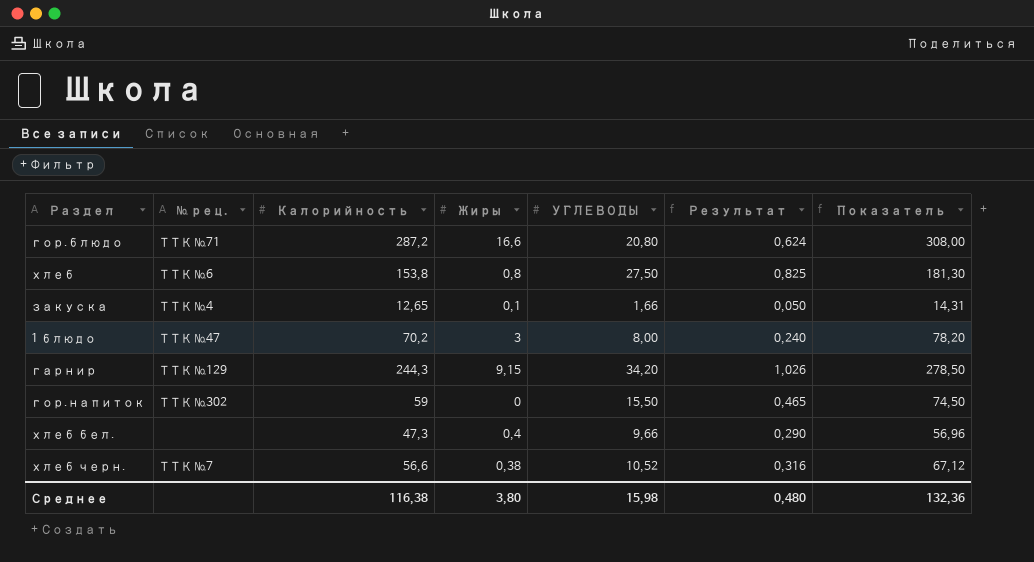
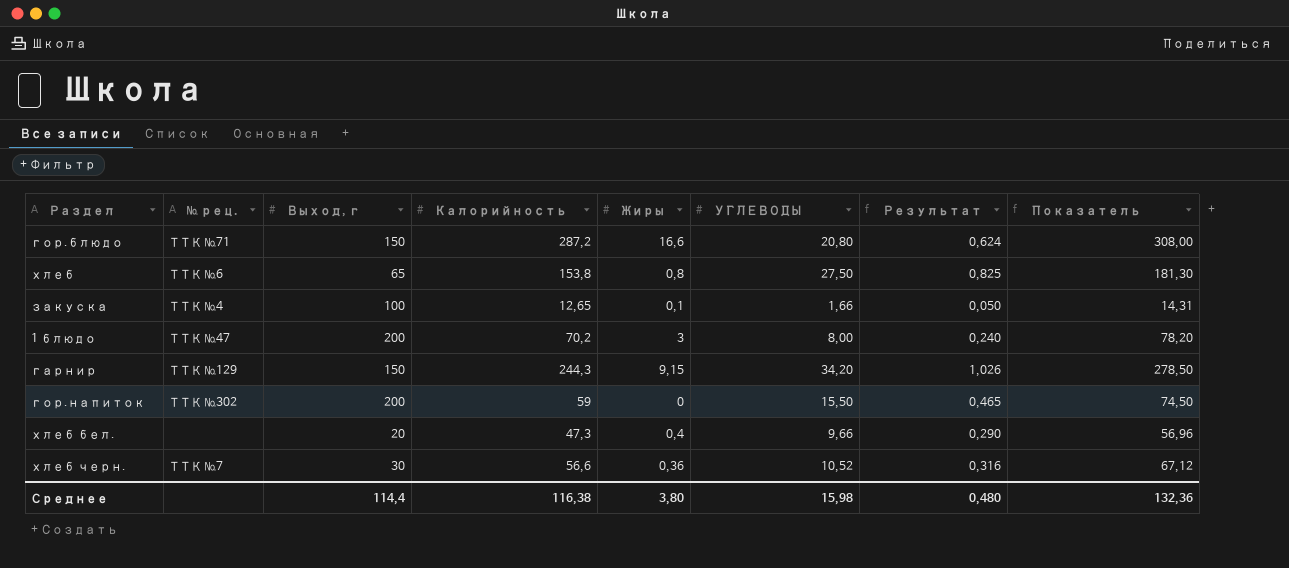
column Выход, г | position: none -> 3
хлеб черн. | Жиры: 0,38 -> 0,36

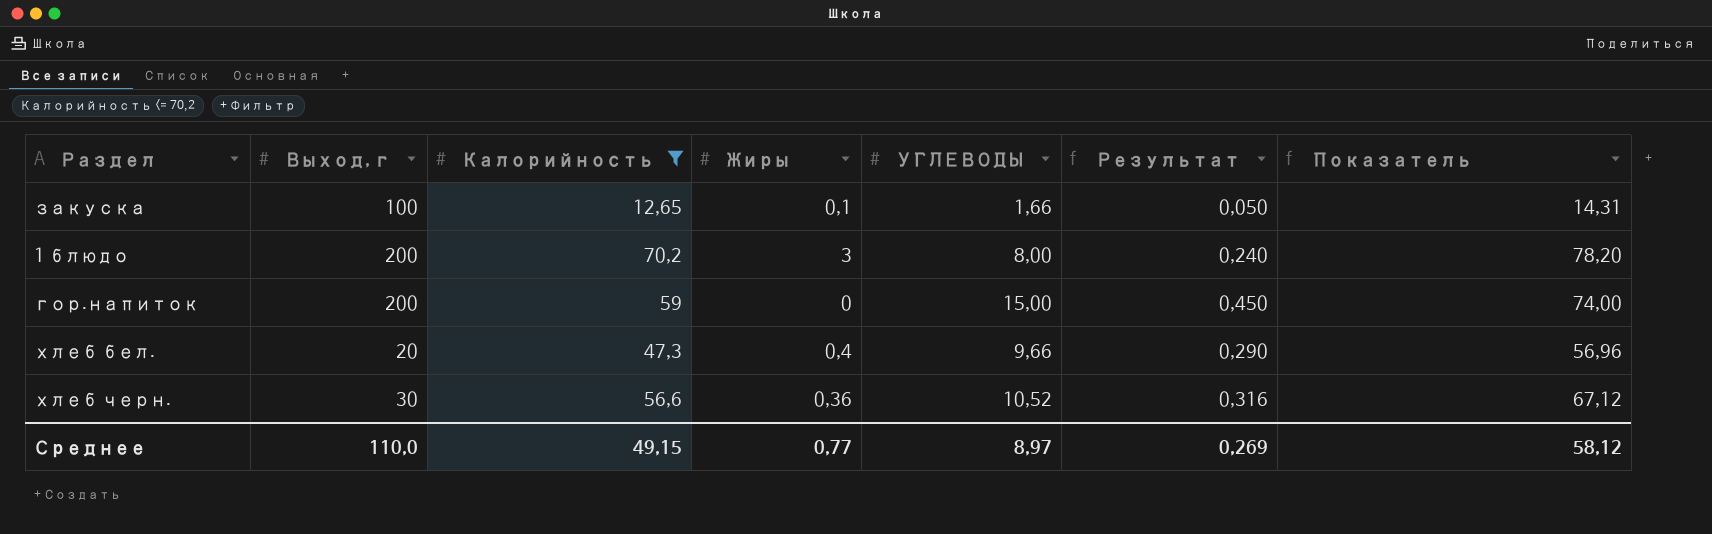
filter: none -> Калорийность <= 70,2
column № рец. | position: 2 -> none
гор.напиток | УГЛЕВОДЫ: 15,50 -> 15,00
гор.напиток | Результат: 0,465 -> 0,450
гор.напиток | Показатель: 74,50 -> 74,00
Среднее | Выход, г: 114,4 -> 110,0
Среднее | Калорийность: 116,38 -> 49,15
Среднее | Жиры: 3,80 -> 0,77
Среднее | УГЛЕВОДЫ: 15,98 -> 8,97
Среднее | Результат: 0,480 -> 0,269
Среднее | Показатель: 132,36 -> 58,12

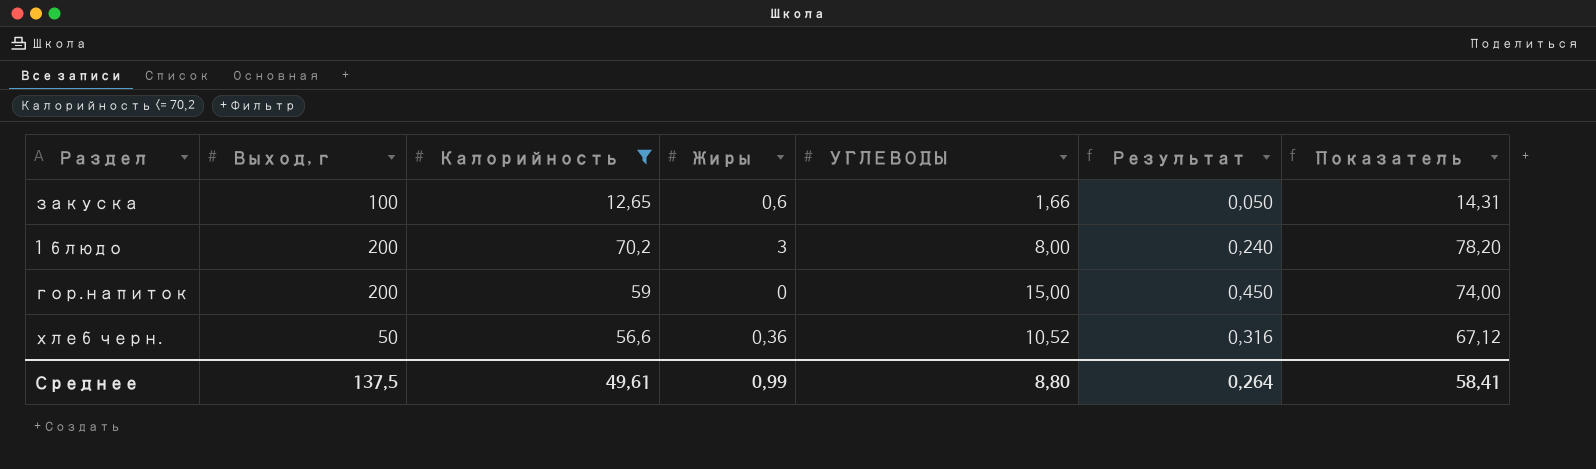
row хлеб бел.: 20 | 47,3 | 0,4 | 9,66 | 0,290 | 56,96 -> none
закуска | Жиры: 0,1 -> 0,6
хлеб черн. | Выход, г: 30 -> 50
Среднее | Выход, г: 110,0 -> 137,5
Среднее | Калорийность: 49,15 -> 49,61
Среднее | Жиры: 0,77 -> 0,99
Среднее | УГЛЕВОДЫ: 8,97 -> 8,80
Среднее | Результат: 0,269 -> 0,264
Среднее | Показатель: 58,12 -> 58,41

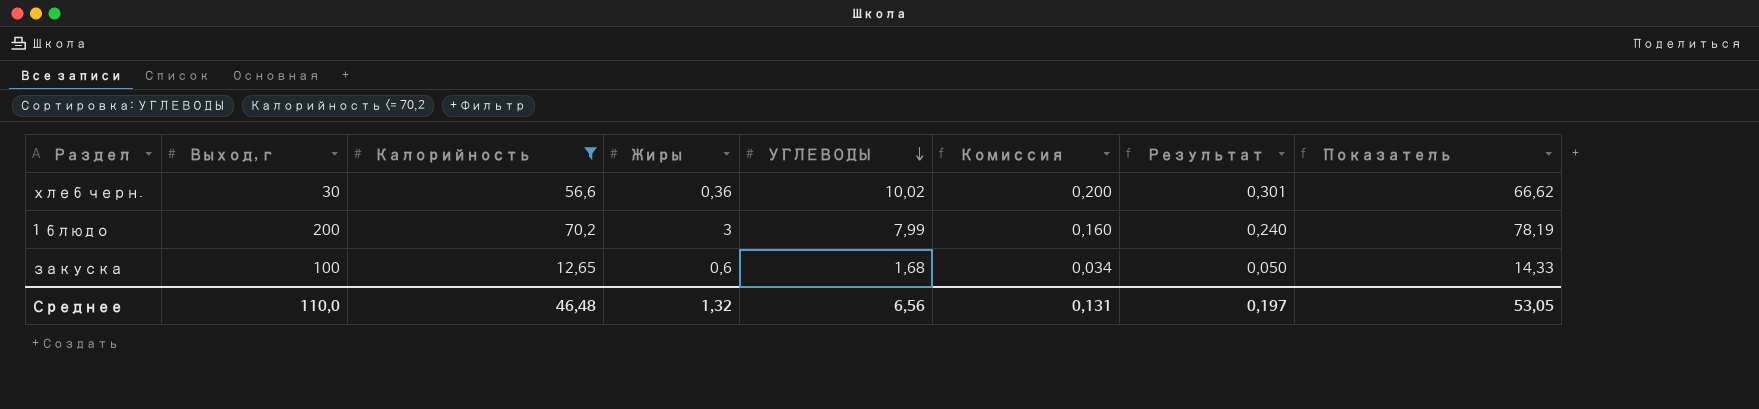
row order: none -> УГЛЕВОДЫ descending
column Комиссия | formula: none -> [УГЛЕВОДЫ] * 0,02
row гор.напиток: 200 | 59 | 0 | 15,00 | 0,450 | 74,00 -> none
хлеб черн. | Выход, г: 50 -> 30
хлеб черн. | УГЛЕВОДЫ: 10,52 -> 10,02
хлеб черн. | Результат: 0,316 -> 0,301
хлеб черн. | Показатель: 67,12 -> 66,62
1 блюдо | УГЛЕВОДЫ: 8,00 -> 7,99
1 блюдо | Показатель: 78,20 -> 78,19
закуска | УГЛЕВОДЫ: 1,66 -> 1,68
закуска | Показатель: 14,31 -> 14,33
Среднее | Выход, г: 137,5 -> 110,0
Среднее | Калорийность: 49,61 -> 46,48
Среднее | Жиры: 0,99 -> 1,32
Среднее | УГЛЕВОДЫ: 8,80 -> 6,56
Среднее | Результат: 0,264 -> 0,197
Среднее | Показатель: 58,41 -> 53,05

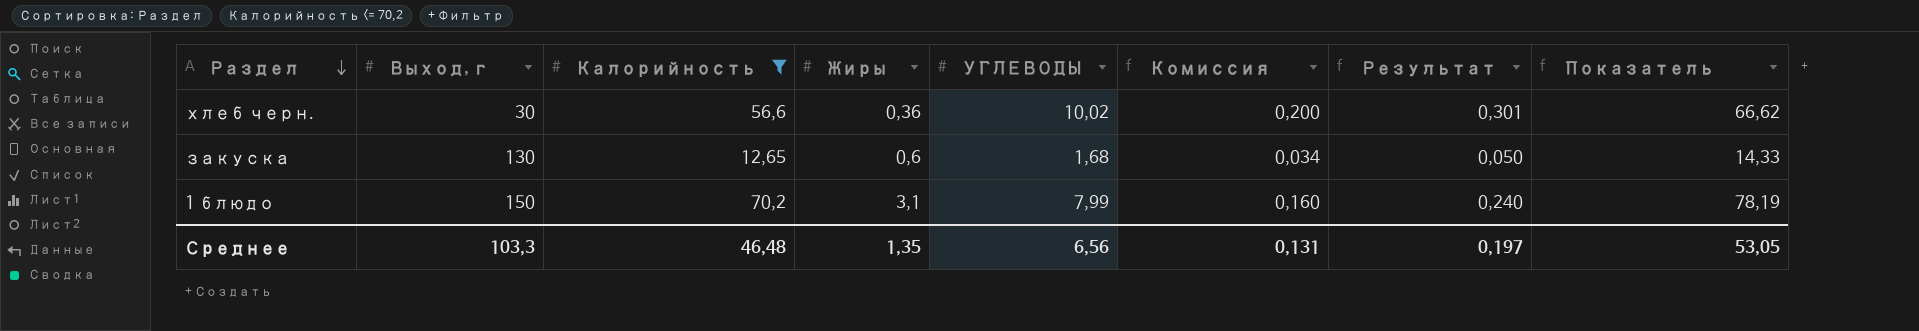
row order: УГЛЕВОДЫ descending -> Раздел descending
закуска | Выход, г: 100 -> 130
1 блюдо | Выход, г: 200 -> 150
1 блюдо | Жиры: 3 -> 3,1
Среднее | Выход, г: 110,0 -> 103,3
Среднее | Жиры: 1,32 -> 1,35

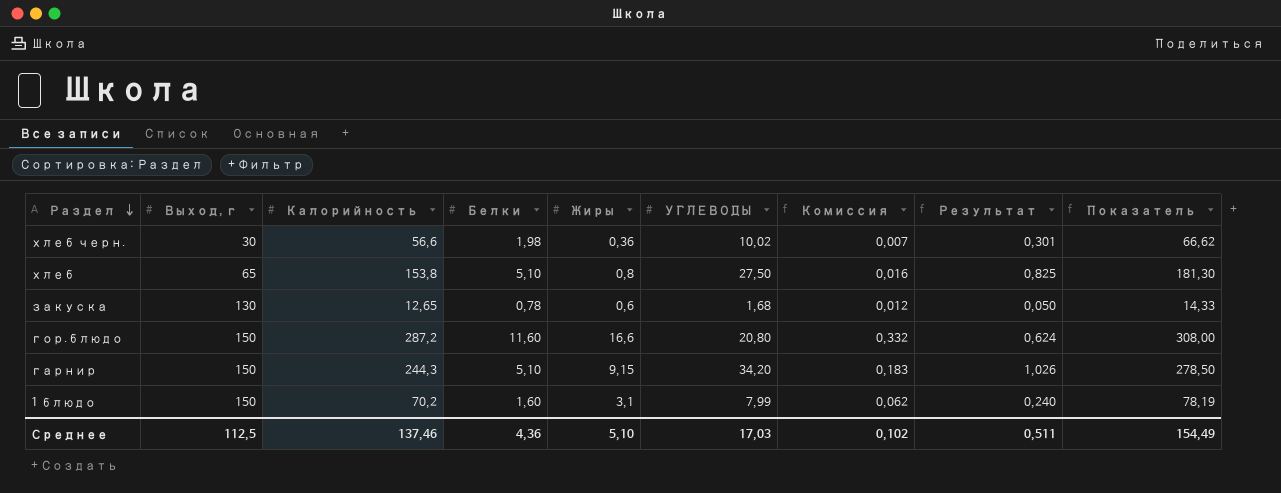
filter: Калорийность <= 70,2 -> none
column Белки | position: none -> 4
column Комиссия | formula: [УГЛЕВОДЫ] * 0,02 -> [Жиры] * 0,02
Среднее | Выход, г: 103,3 -> 112,5
Среднее | Калорийность: 46,48 -> 137,46
Среднее | Жиры: 1,35 -> 5,10
Среднее | УГЛЕВОДЫ: 6,56 -> 17,03
Среднее | Комиссия: 0,131 -> 0,102
Среднее | Результат: 0,197 -> 0,511
Среднее | Показатель: 53,05 -> 154,49

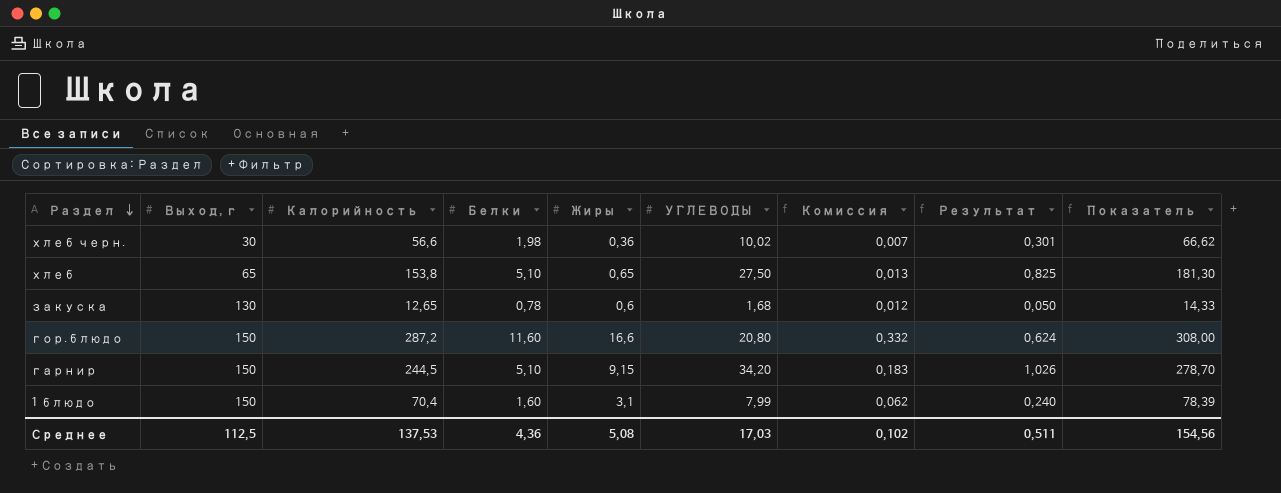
хлеб | Жиры: 0,8 -> 0,65
хлеб | Комиссия: 0,016 -> 0,013
гарнир | Калорийность: 244,3 -> 244,5
гарнир | Показатель: 278,50 -> 278,70
1 блюдо | Калорийность: 70,2 -> 70,4
1 блюдо | Показатель: 78,19 -> 78,39
Среднее | Калорийность: 137,46 -> 137,53
Среднее | Жиры: 5,10 -> 5,08
Среднее | Показатель: 154,49 -> 154,56

